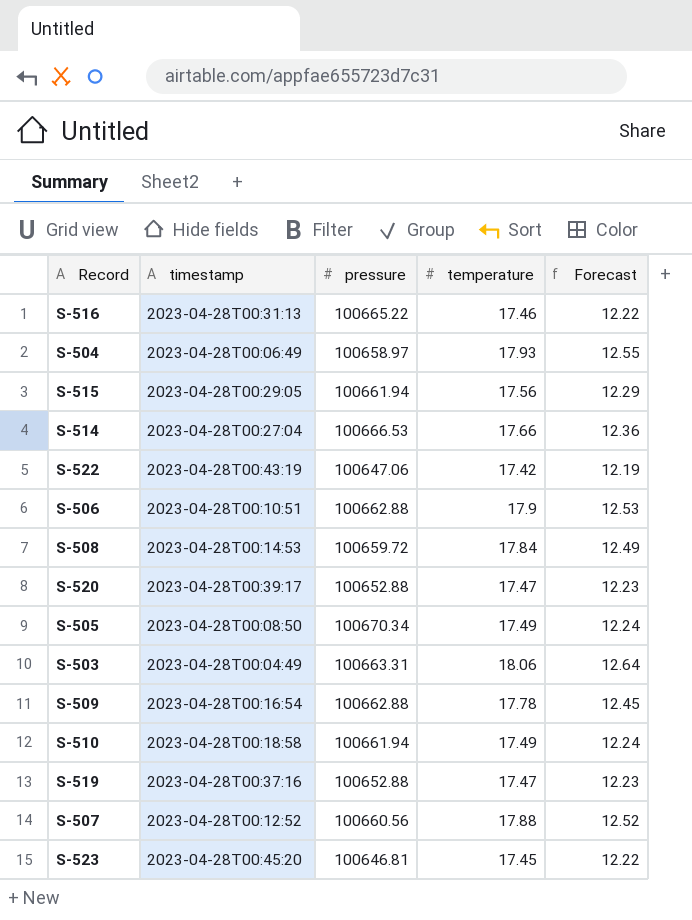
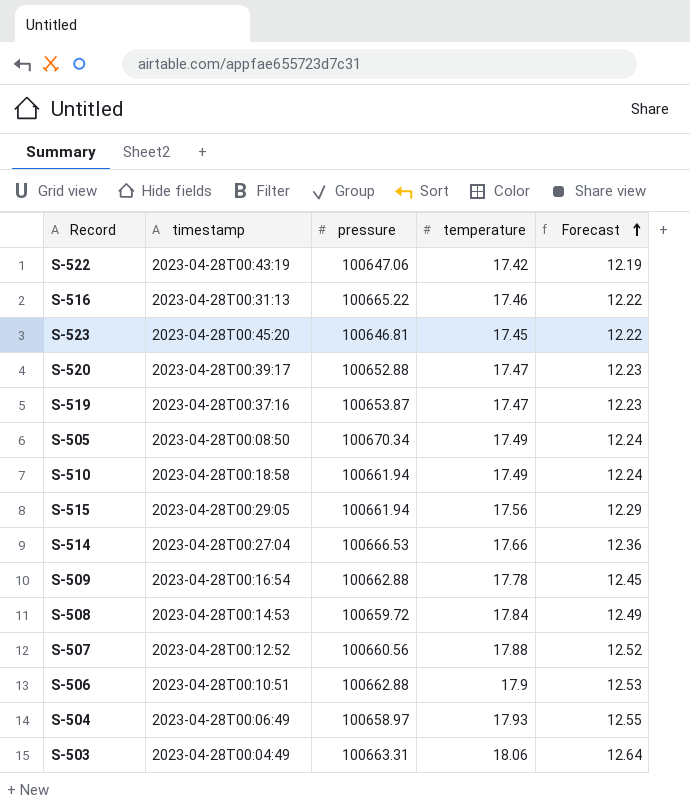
row order: none -> Forecast ascending
S-519 | pressure: 100652.88 -> 100653.87

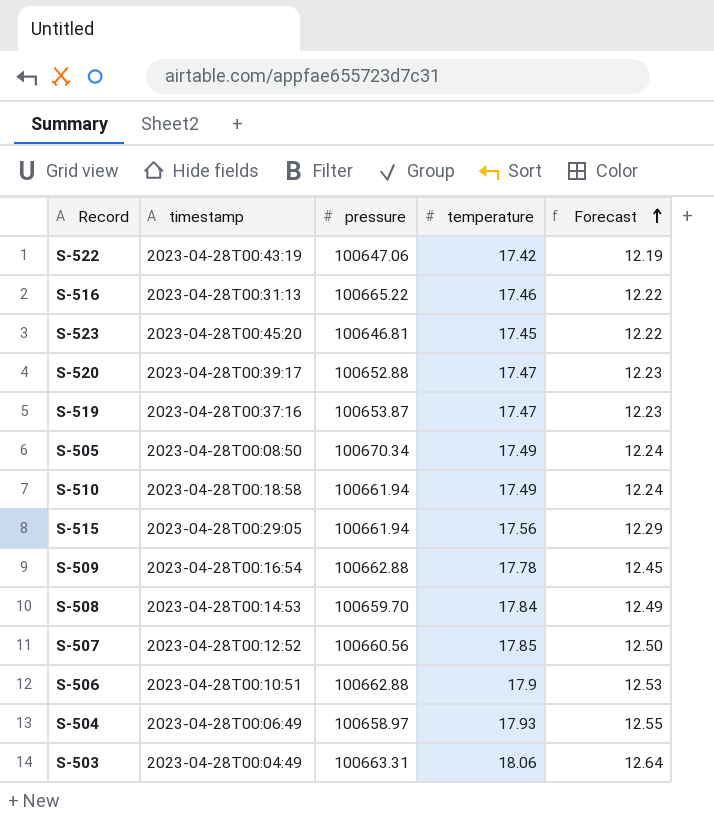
row S-514: 2023-04-28T00:27:04 | 100666.53 | 17.66 | 12.36 -> none
S-508 | pressure: 100659.72 -> 100659.70
S-507 | temperature: 17.88 -> 17.85
S-507 | Forecast: 12.52 -> 12.50

